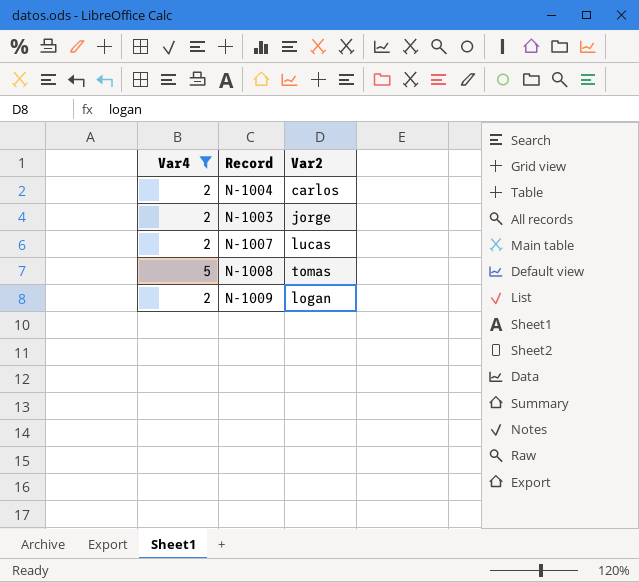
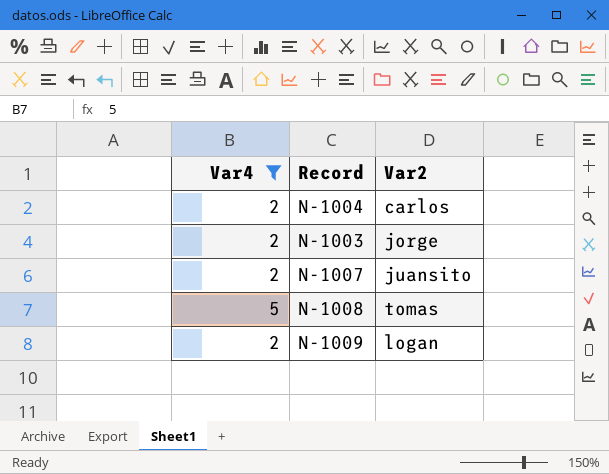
N-1007 | Var2: lucas -> juansito

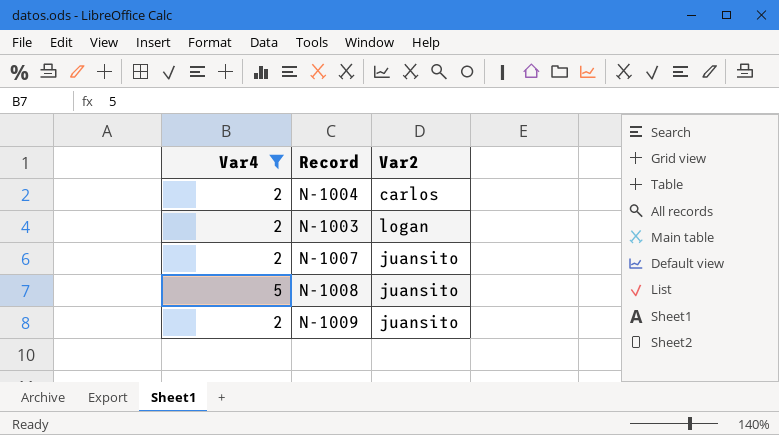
N-1003 | Var2: jorge -> logan
N-1008 | Var2: tomas -> juansito
N-1009 | Var2: logan -> juansito

